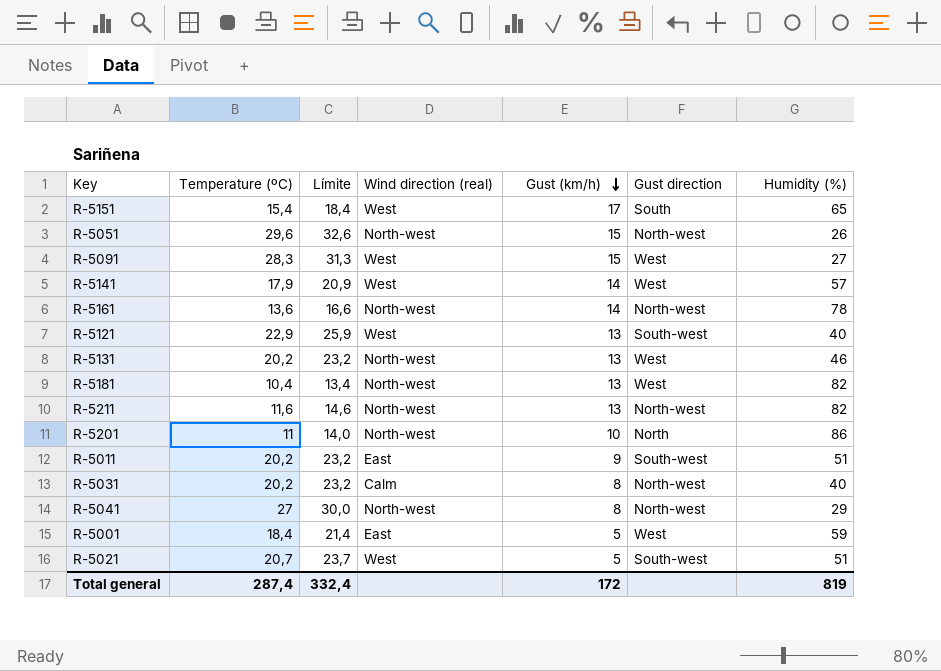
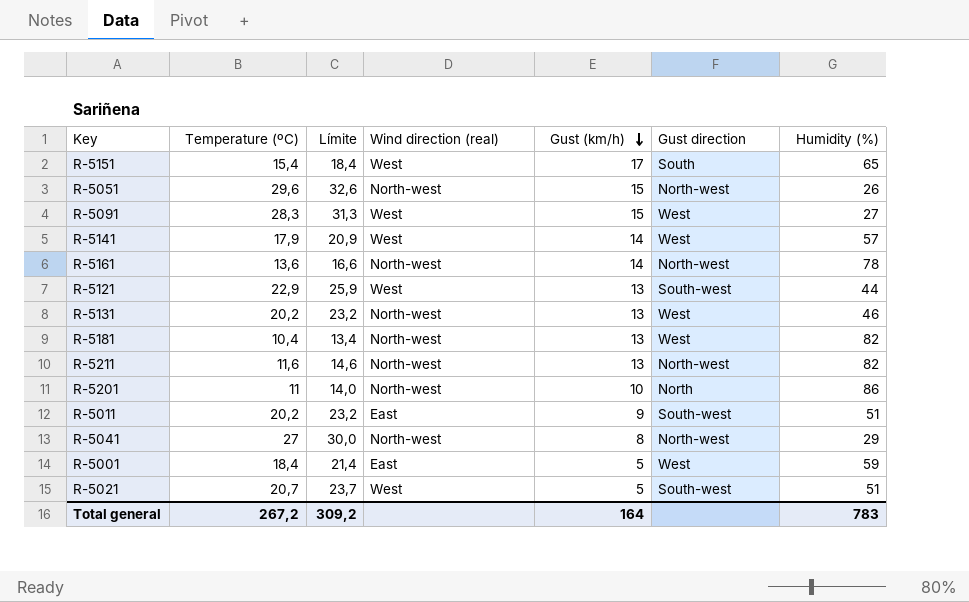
row R-5031: 20,2 | 23,2 | Calm | 8 | North-west | 40 -> none
R-5121 | Humidity (%): 40 -> 44
Total general | Temperature (ºC): 287,4 -> 267,2
Total general | Límite: 332,4 -> 309,2
Total general | Gust (km/h): 172 -> 164
Total general | Humidity (%): 819 -> 783

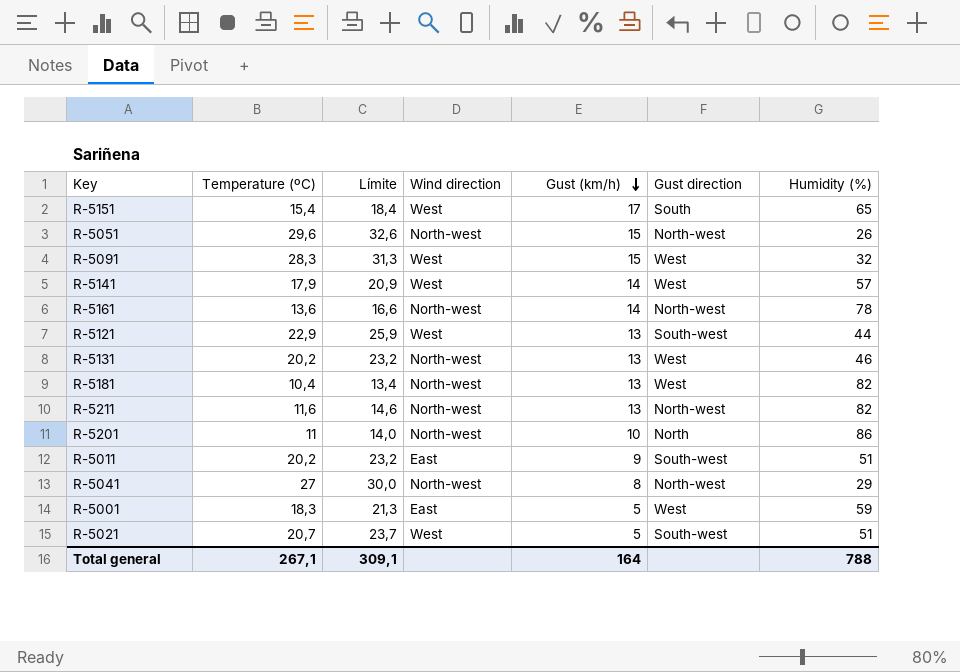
column name: Wind direction (real) -> Wind direction
R-5091 | Humidity (%): 27 -> 32
R-5001 | Temperature (ºC): 18,4 -> 18,3
R-5001 | Límite: 21,4 -> 21,3
Total general | Temperature (ºC): 267,2 -> 267,1
Total general | Límite: 309,2 -> 309,1
Total general | Humidity (%): 783 -> 788

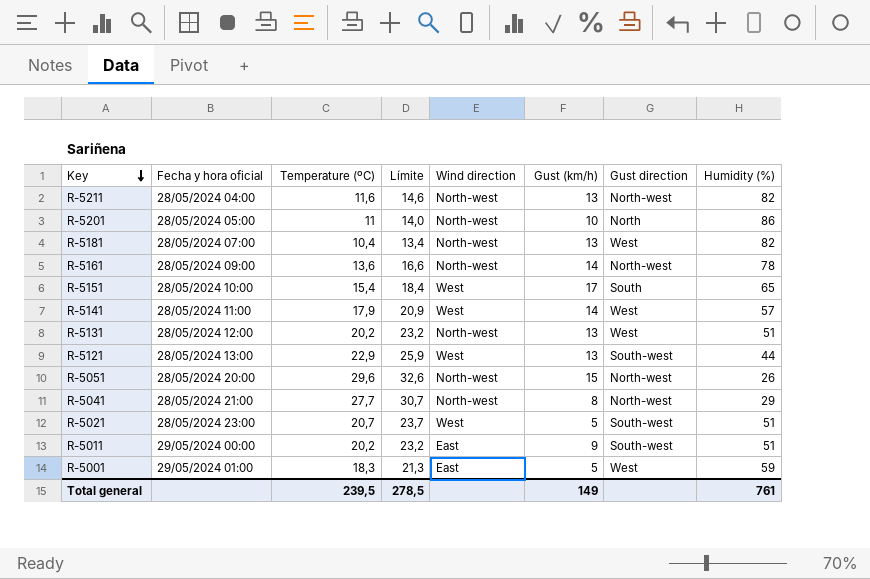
row order: Gust (km/h) descending -> Key descending
column Fecha y hora oficial | position: none -> 2
row R-5091: 28,3 | 31,3 | West | 15 | West | 32 -> none
R-5131 | Humidity (%): 46 -> 51
R-5041 | Temperature (ºC): 27 -> 27,7
R-5041 | Límite: 30,0 -> 30,7
Total general | Temperature (ºC): 267,1 -> 239,5
Total general | Límite: 309,1 -> 278,5
Total general | Gust (km/h): 164 -> 149
Total general | Humidity (%): 788 -> 761

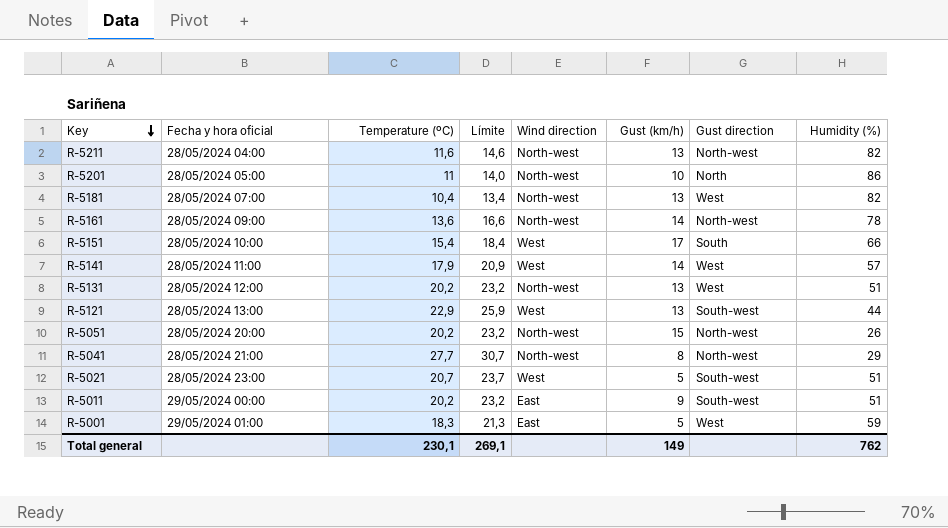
R-5151 | Humidity (%): 65 -> 66
R-5051 | Temperature (ºC): 29,6 -> 20,2
R-5051 | Límite: 32,6 -> 23,2
Total general | Temperature (ºC): 239,5 -> 230,1
Total general | Límite: 278,5 -> 269,1
Total general | Humidity (%): 761 -> 762

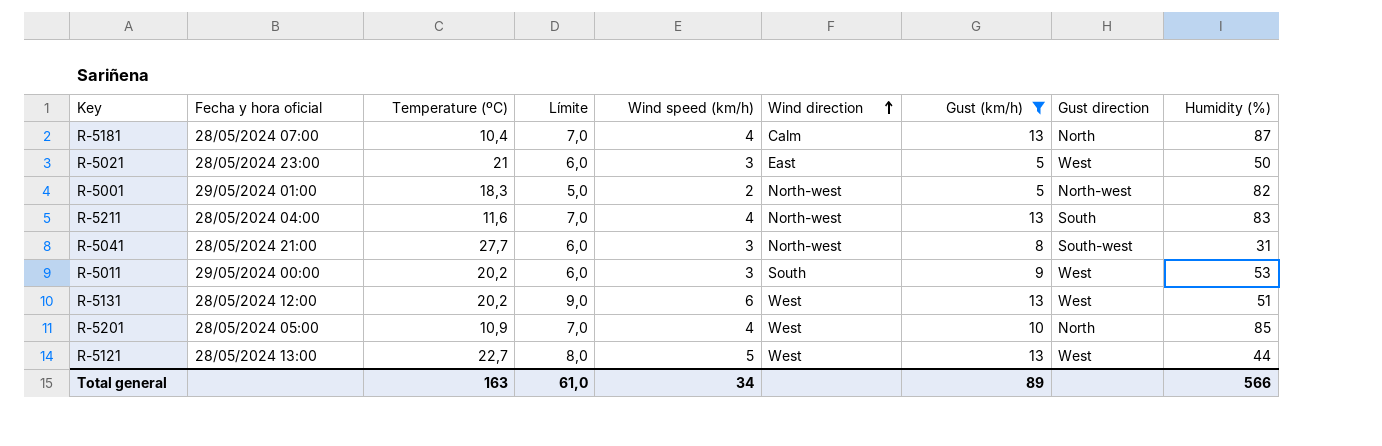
filter: none -> Gust (km/h) <= 13
row order: Key descending -> Wind direction ascending
column Límite | formula: [Temperature (ºC)] + 3 -> [Wind speed (km/h)] + 3
column Wind speed (km/h) | position: none -> 5
R-5181 | Wind direction: North-west -> Calm
R-5181 | Gust direction: West -> North
R-5181 | Humidity (%): 82 -> 87
R-5021 | Temperature (ºC): 20,7 -> 21
R-5021 | Wind direction: West -> East
R-5021 | Gust direction: South-west -> West
R-5021 | Humidity (%): 51 -> 50
R-5001 | Wind direction: East -> North-west
R-5001 | Gust direction: West -> North-west
R-5001 | Humidity (%): 59 -> 82
R-5211 | Gust direction: North-west -> South
R-5211 | Humidity (%): 82 -> 83
R-5041 | Gust direction: North-west -> South-west
R-5041 | Humidity (%): 29 -> 31
R-5011 | Wind direction: East -> South
R-5011 | Gust direction: South-west -> West
R-5011 | Humidity (%): 51 -> 53
R-5131 | Wind direction: North-west -> West
R-5201 | Temperature (ºC): 11 -> 10,9
R-5201 | Wind direction: North-west -> West
R-5201 | Humidity (%): 86 -> 85
R-5121 | Temperature (ºC): 22,9 -> 22,7
R-5121 | Gust direction: South-west -> West
Total general | Temperature (ºC): 230,1 -> 163
Total general | Límite: 269,1 -> 61,0
Total general | Gust (km/h): 149 -> 89
Total general | Humidity (%): 762 -> 566

